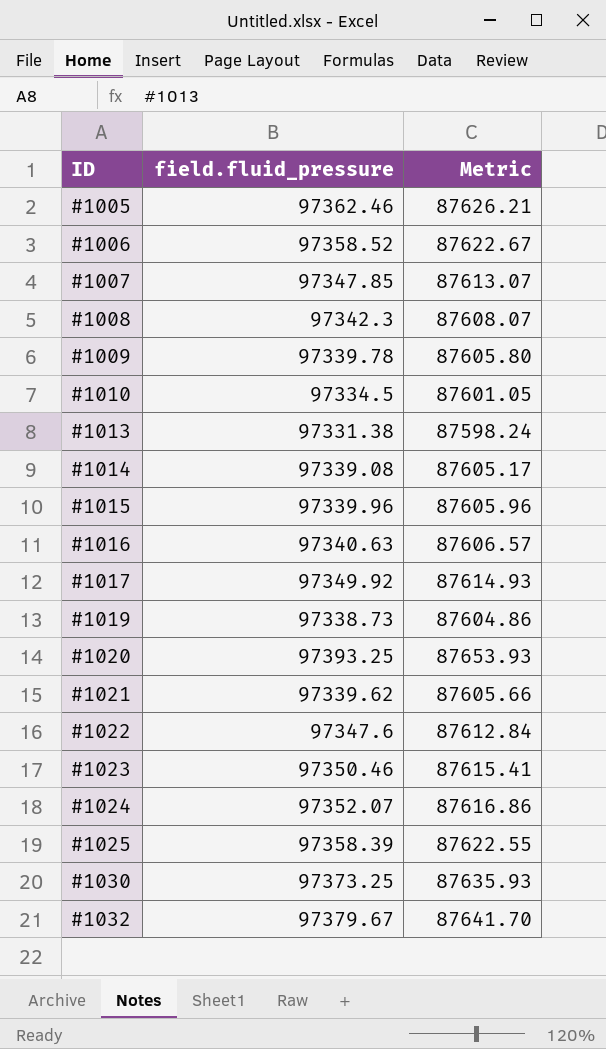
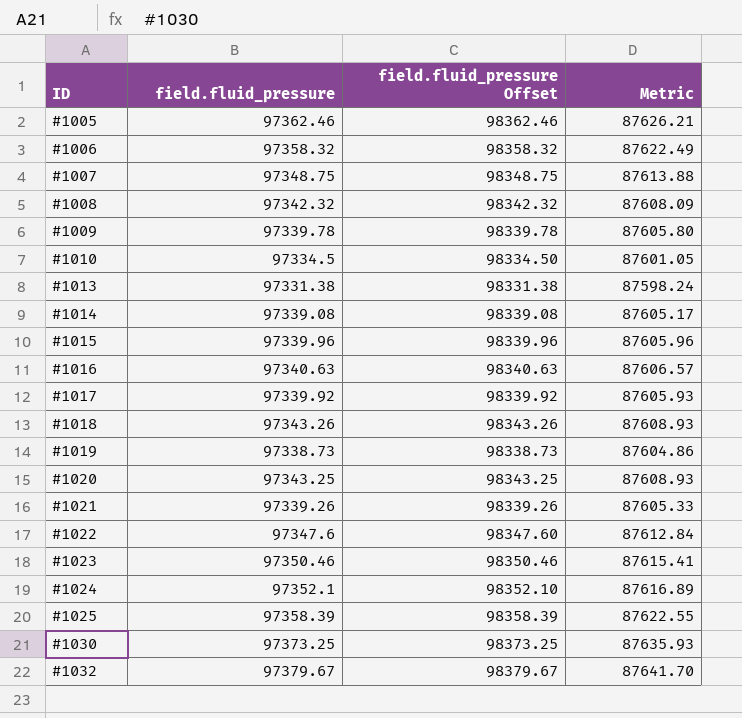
column field.fluid_pressure Offset | formula: none -> [field.fluid_pressure] + 1000
#1006 | field.fluid_pressure: 97358.52 -> 97358.32
#1006 | Metric: 87622.67 -> 87622.49
#1007 | field.fluid_pressure: 97347.85 -> 97348.75
#1007 | Metric: 87613.07 -> 87613.88
#1008 | field.fluid_pressure: 97342.3 -> 97342.32
#1008 | Metric: 87608.07 -> 87608.09
#1017 | field.fluid_pressure: 97349.92 -> 97339.92
#1017 | Metric: 87614.93 -> 87605.93
row #1018: none -> 97343.26 | 98343.26 | 87608.93
#1020 | field.fluid_pressure: 97393.25 -> 97343.25
#1020 | Metric: 87653.93 -> 87608.93
#1021 | field.fluid_pressure: 97339.62 -> 97339.26
#1021 | Metric: 87605.66 -> 87605.33
#1024 | field.fluid_pressure: 97352.07 -> 97352.1
#1024 | Metric: 87616.86 -> 87616.89

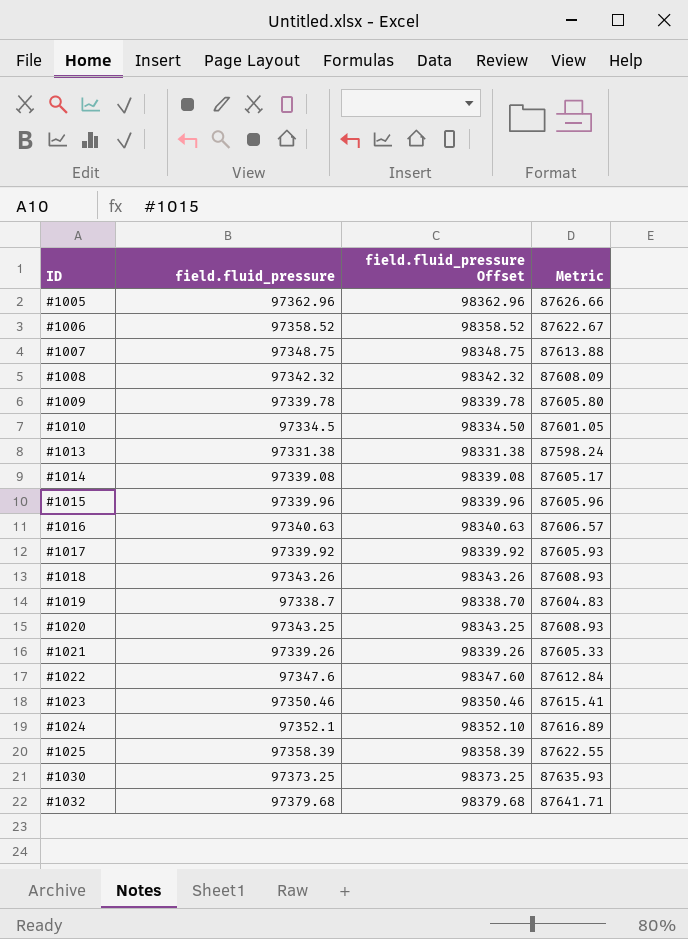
#1005 | field.fluid_pressure: 97362.46 -> 97362.96
#1005 | field.fluid_pressure Offset: 98362.46 -> 98362.96
#1005 | Metric: 87626.21 -> 87626.66
#1006 | field.fluid_pressure: 97358.32 -> 97358.52
#1006 | field.fluid_pressure Offset: 98358.32 -> 98358.52
#1006 | Metric: 87622.49 -> 87622.67
#1019 | field.fluid_pressure: 97338.73 -> 97338.7
#1019 | field.fluid_pressure Offset: 98338.73 -> 98338.70
#1019 | Metric: 87604.86 -> 87604.83
#1032 | field.fluid_pressure: 97379.67 -> 97379.68
#1032 | field.fluid_pressure Offset: 98379.67 -> 98379.68
#1032 | Metric: 87641.70 -> 87641.71

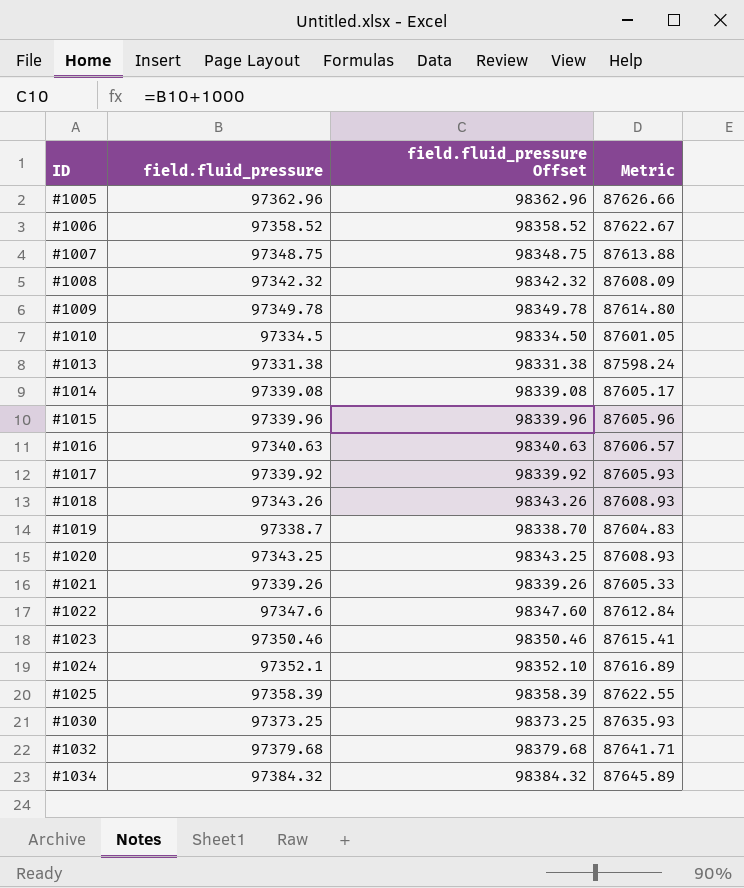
#1009 | field.fluid_pressure: 97339.78 -> 97349.78
#1009 | field.fluid_pressure Offset: 98339.78 -> 98349.78
#1009 | Metric: 87605.80 -> 87614.80
row #1034: none -> 97384.32 | 98384.32 | 87645.89

